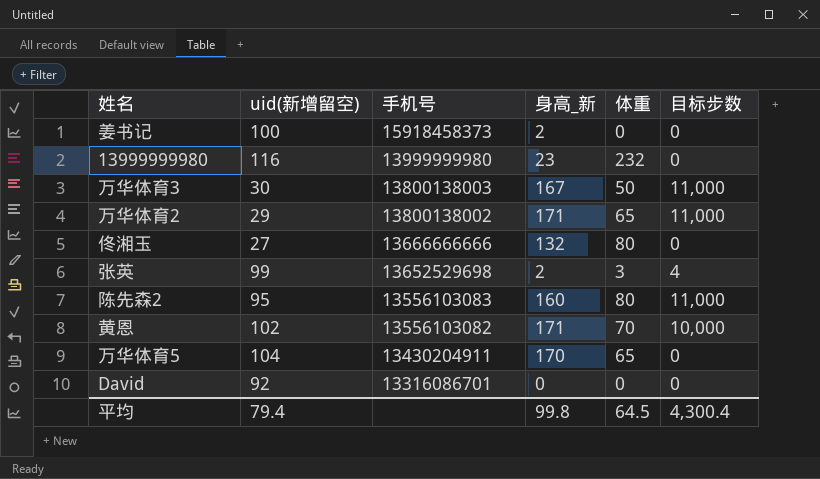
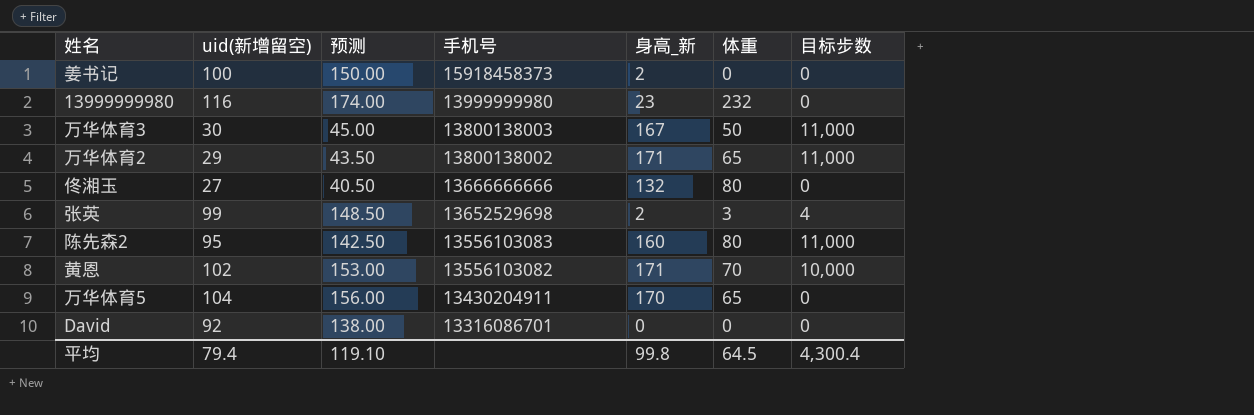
column 预测 | formula: none -> [uid(新增留空)] * 1.5

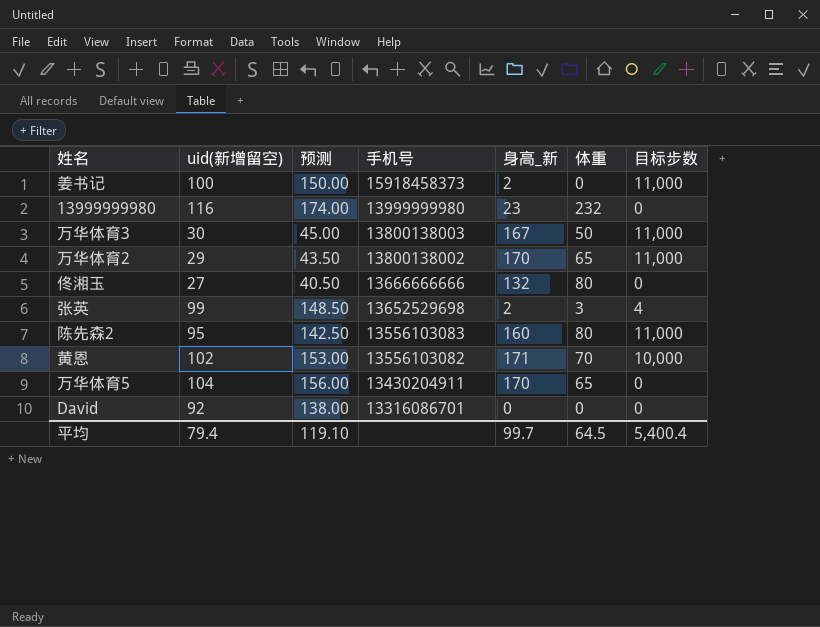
姜书记 | 目标步数: 0 -> 11,000
万华体育2 | 身高_新: 171 -> 170
平均 | 身高_新: 99.8 -> 99.7
平均 | 目标步数: 4,300.4 -> 5,400.4

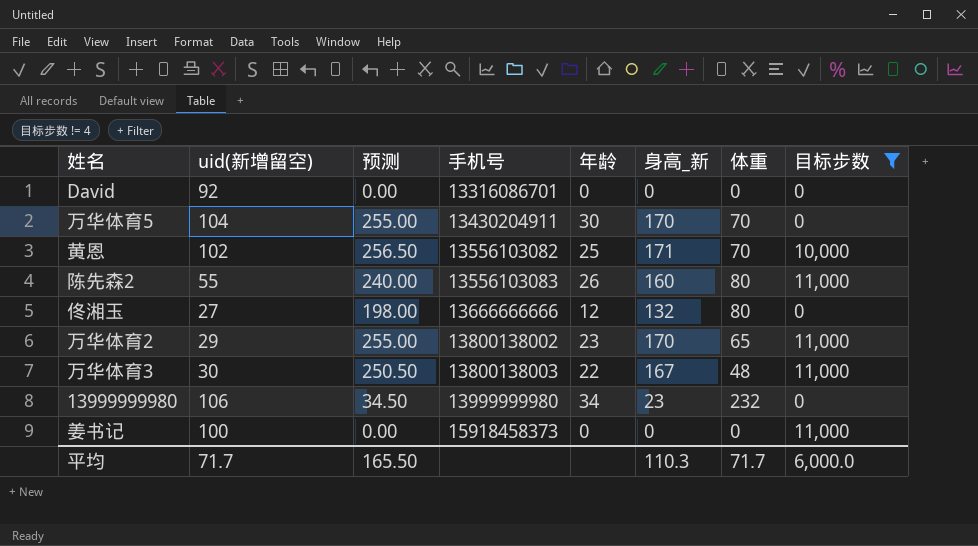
filter: none -> 目标步数 != 4
row order: 手机号 descending -> 手机号 ascending
column 预测 | formula: [uid(新增留空)] * 1.5 -> [身高_新] * 1.5
column 年龄 | position: none -> 5
万华体育5 | 体重: 65 -> 70
陈先森2 | uid(新增留空): 95 -> 55
万华体育3 | 体重: 50 -> 48
13999999980 | uid(新增留空): 116 -> 106
姜书记 | 身高_新: 2 -> 0
平均 | uid(新增留空): 79.4 -> 71.7
平均 | 预测: 119.10 -> 165.50
平均 | 身高_新: 99.7 -> 110.3
平均 | 体重: 64.5 -> 71.7
平均 | 目标步数: 5,400.4 -> 6,000.0

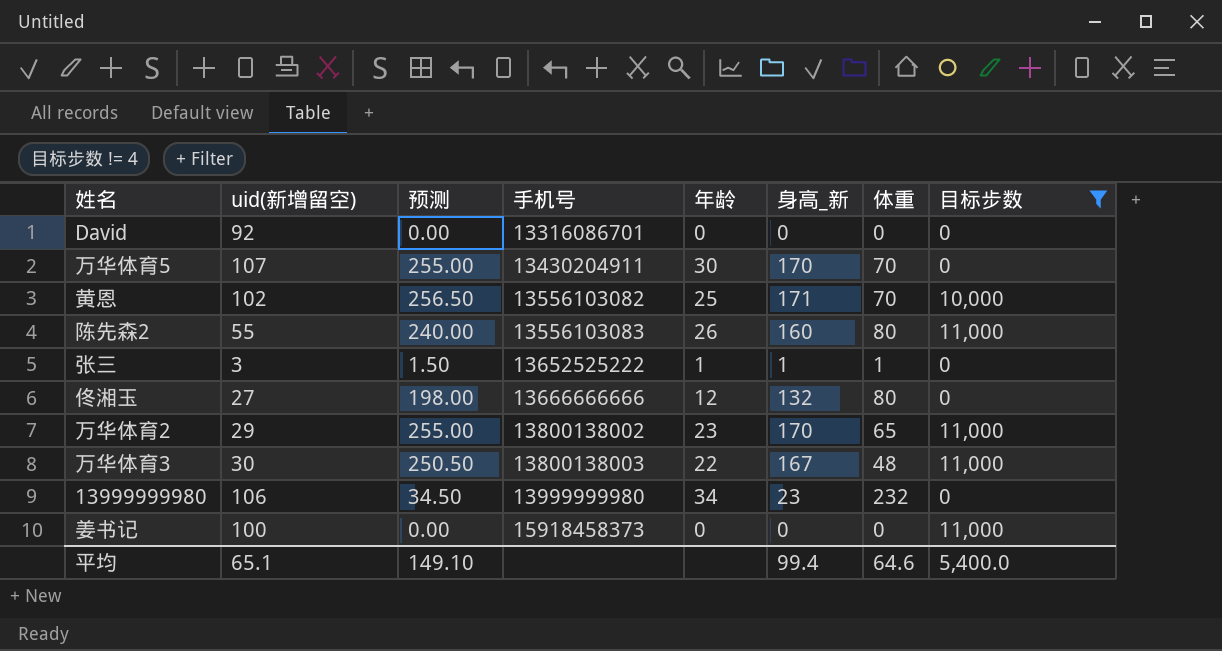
万华体育5 | uid(新增留空): 104 -> 107
row 张三: none -> 3 | 1.50 | 13652525222 | 1 | 1 | 1 | 0
平均 | uid(新增留空): 71.7 -> 65.1
平均 | 预测: 165.50 -> 149.10
平均 | 身高_新: 110.3 -> 99.4
平均 | 体重: 71.7 -> 64.6
平均 | 目标步数: 6,000.0 -> 5,400.0

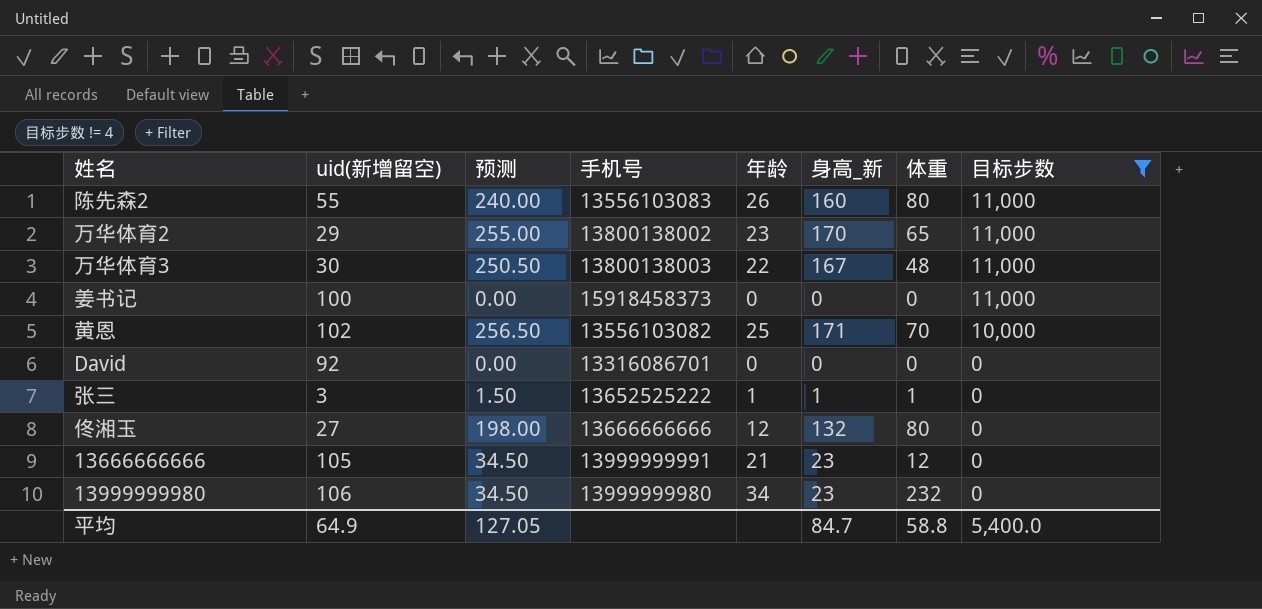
row order: 手机号 ascending -> 目标步数 descending
row 万华体育5: 107 | 255.00 | 13430204911 | 30 | 170 | 70 | 0 -> none
row 13666666666: none -> 105 | 34.50 | 13999999991 | 21 | 23 | 12 | 0
平均 | uid(新增留空): 65.1 -> 64.9
平均 | 预测: 149.10 -> 127.05
平均 | 身高_新: 99.4 -> 84.7
平均 | 体重: 64.6 -> 58.8

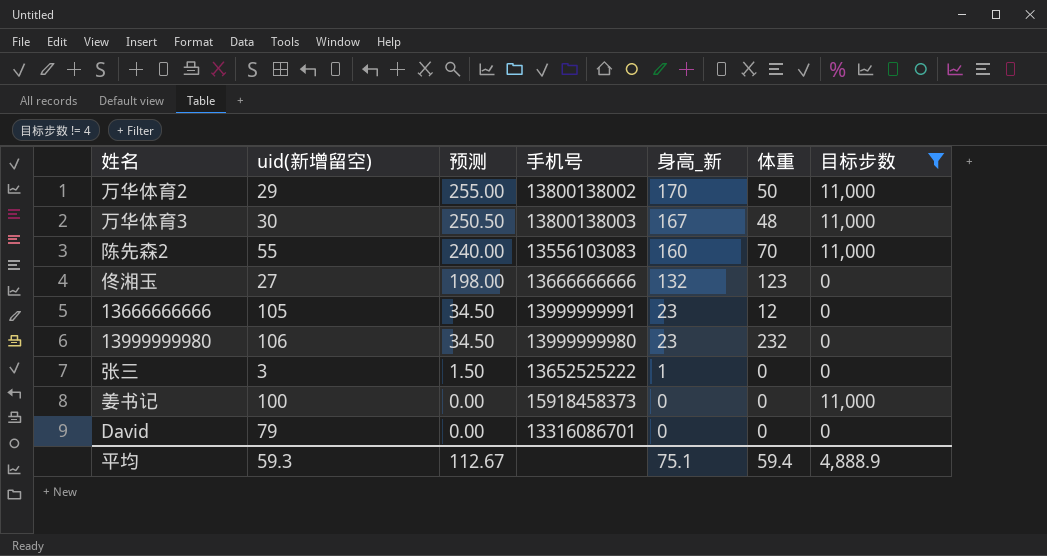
row order: 目标步数 descending -> 预测 descending
column 年龄 | position: 5 -> none
row 黄恩: 102 | 256.50 | 13556103082 | 25 | 171 | 70 | 10,000 -> none
万华体育2 | 体重: 65 -> 50
陈先森2 | 体重: 80 -> 70
佟湘玉 | 体重: 80 -> 123
张三 | 体重: 1 -> 0
David | uid(新增留空): 92 -> 79
平均 | uid(新增留空): 64.9 -> 59.3
平均 | 预测: 127.05 -> 112.67
平均 | 身高_新: 84.7 -> 75.1
平均 | 体重: 58.8 -> 59.4
平均 | 目标步数: 5,400.0 -> 4,888.9

